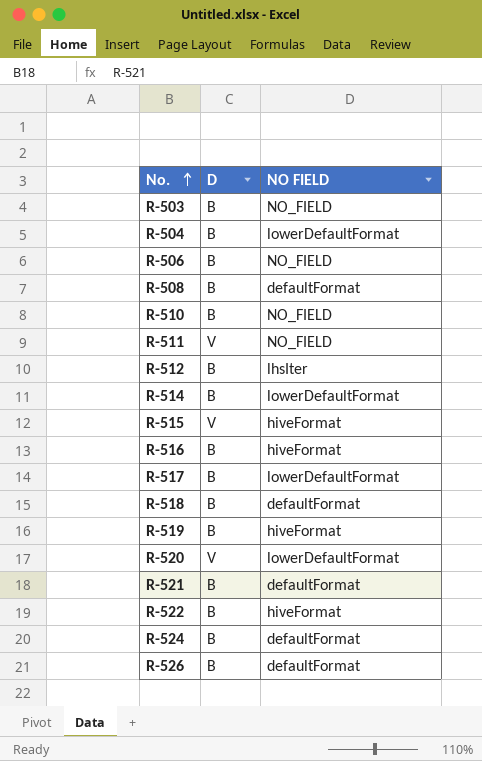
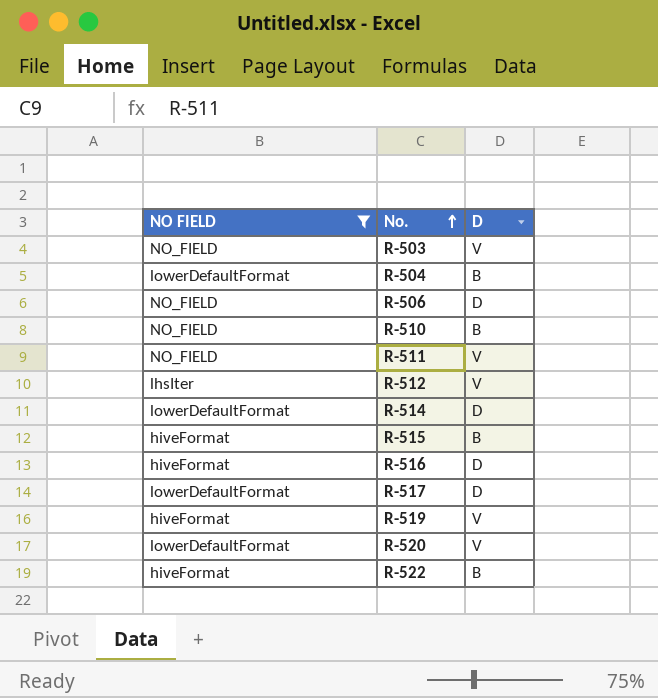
filter: none -> NO FIELD != defaultFormat
column NO FIELD | position: 3 -> 1
R-503 | D: B -> V
R-506 | D: B -> D
R-512 | D: B -> V
R-514 | D: B -> D
R-515 | D: V -> B
R-516 | D: B -> D
R-517 | D: B -> D
R-519 | D: B -> V

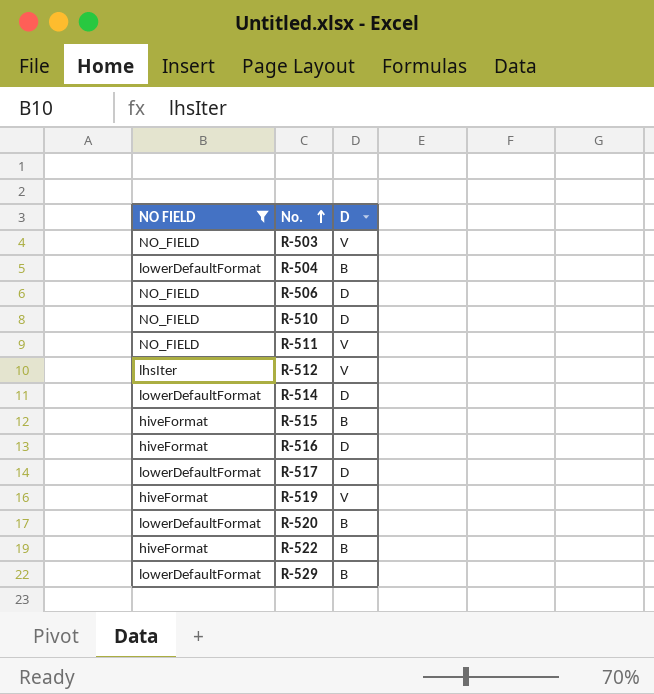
R-510 | D: B -> D
R-520 | D: V -> B
row R-529: none -> lowerDefaultFormat | B

